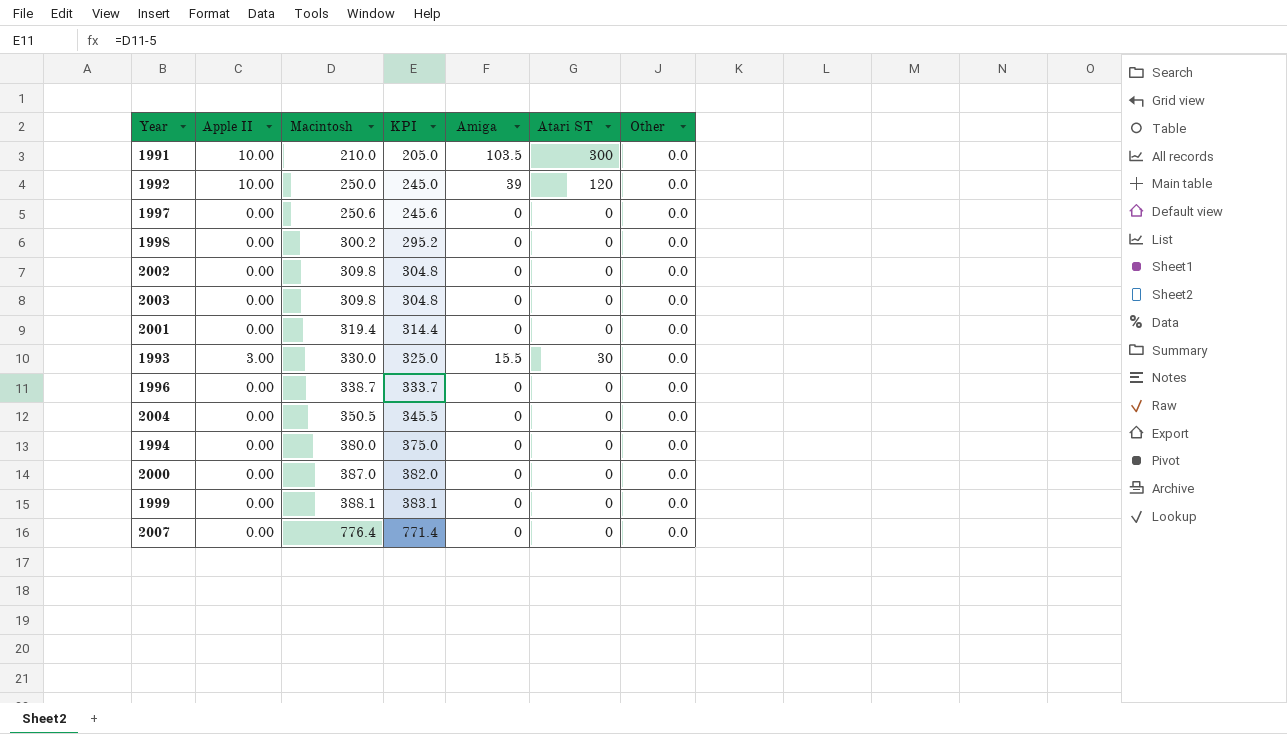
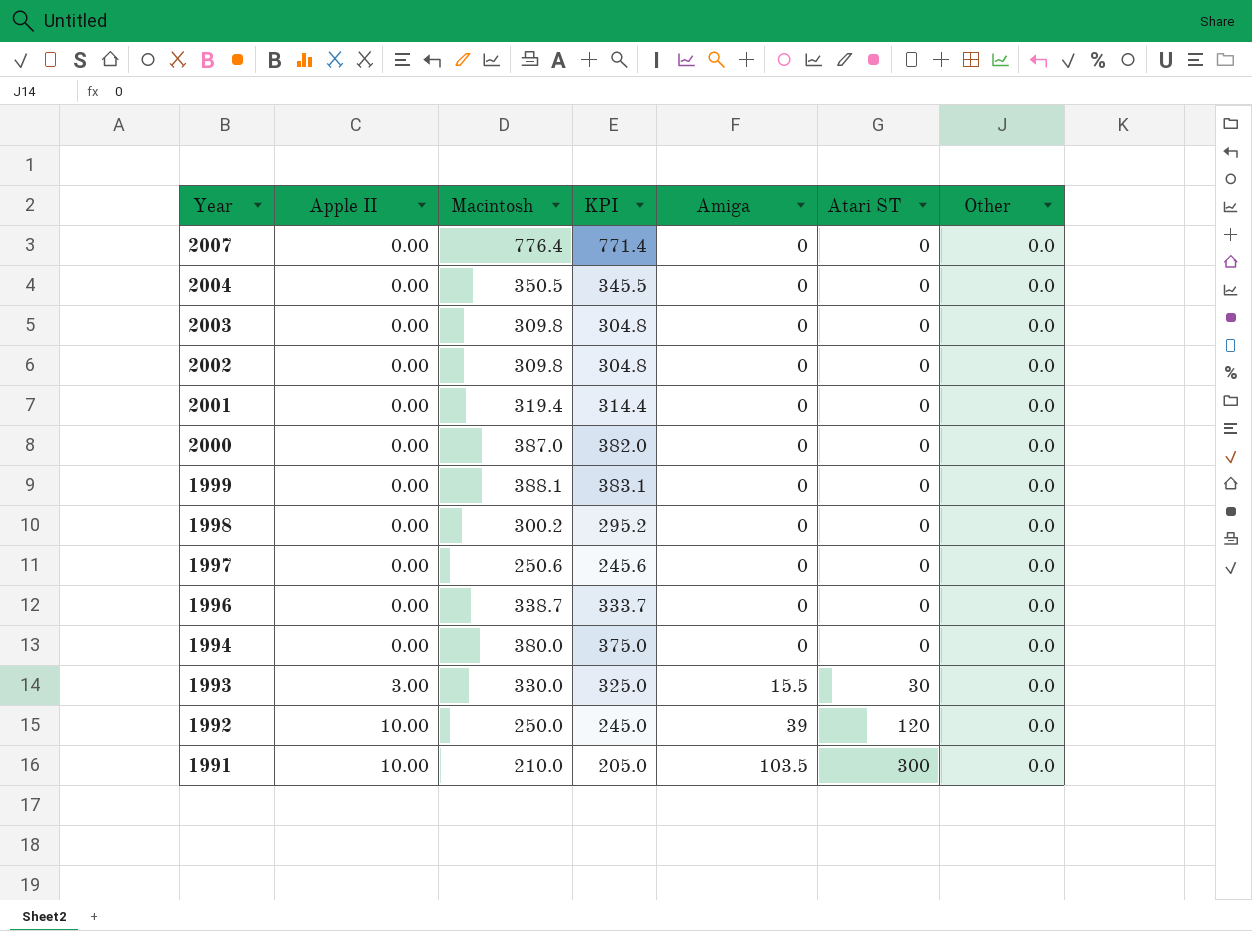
row order: Macintosh ascending -> Year descending

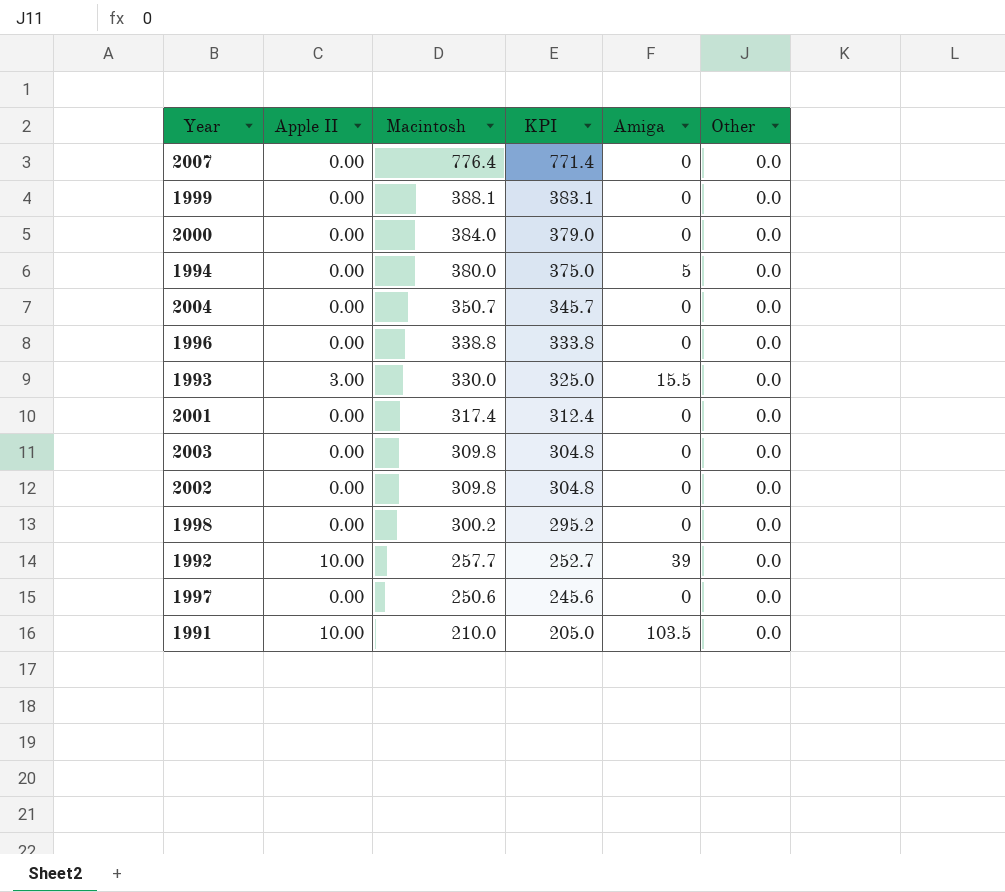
row order: Year descending -> Macintosh descending
column Atari ST | position: 6 -> none
2000 | Macintosh: 387.0 -> 384.0
2000 | KPI: 382.0 -> 379.0
1994 | Amiga: 0 -> 5
2004 | Macintosh: 350.5 -> 350.7
2004 | KPI: 345.5 -> 345.7
1996 | Macintosh: 338.7 -> 338.8
1996 | KPI: 333.7 -> 333.8
2001 | Macintosh: 319.4 -> 317.4
2001 | KPI: 314.4 -> 312.4
1992 | Macintosh: 250.0 -> 257.7
1992 | KPI: 245.0 -> 252.7

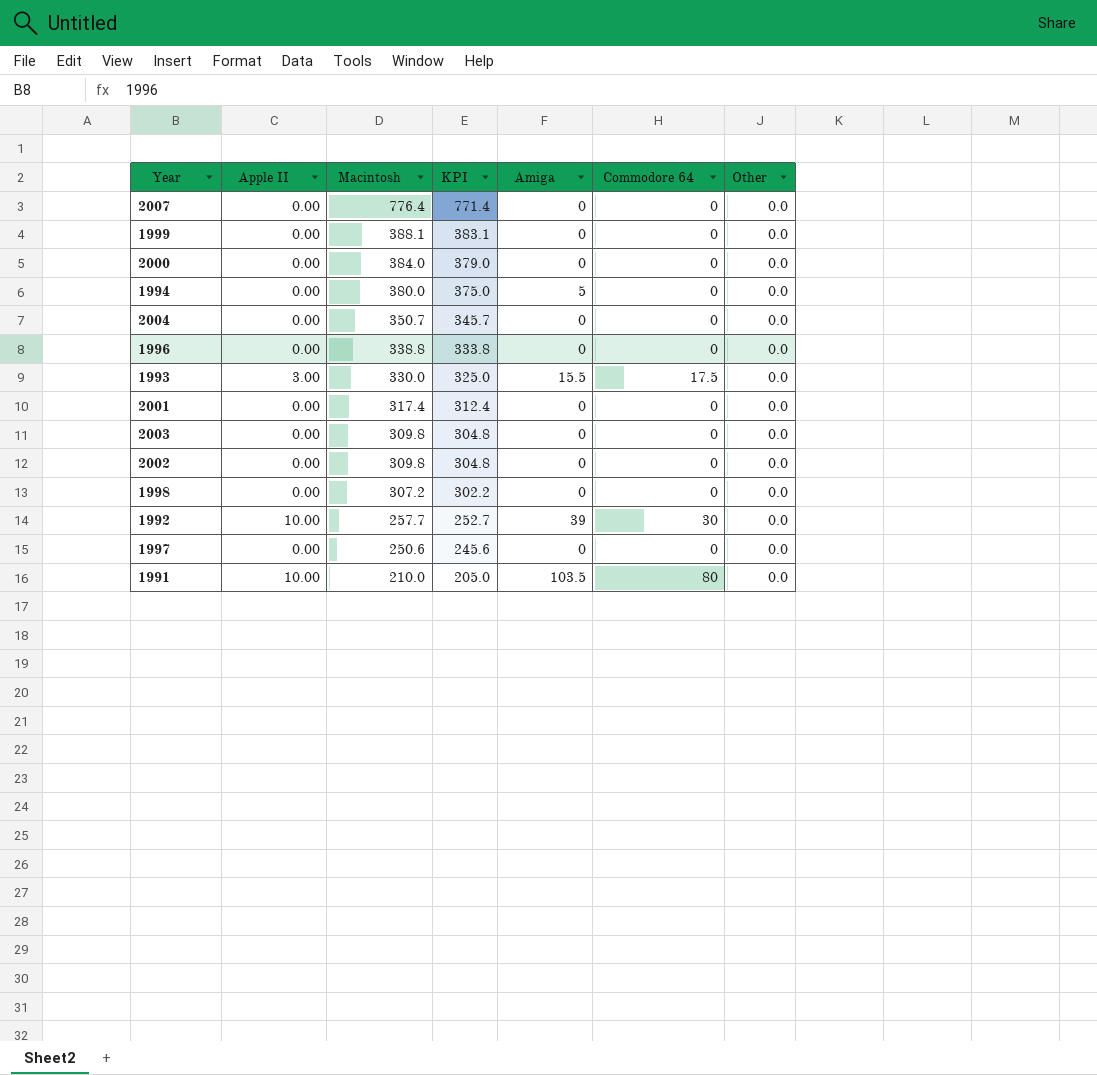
column Commodore 64 | position: none -> 6
1998 | Macintosh: 300.2 -> 307.2
1998 | KPI: 295.2 -> 302.2

